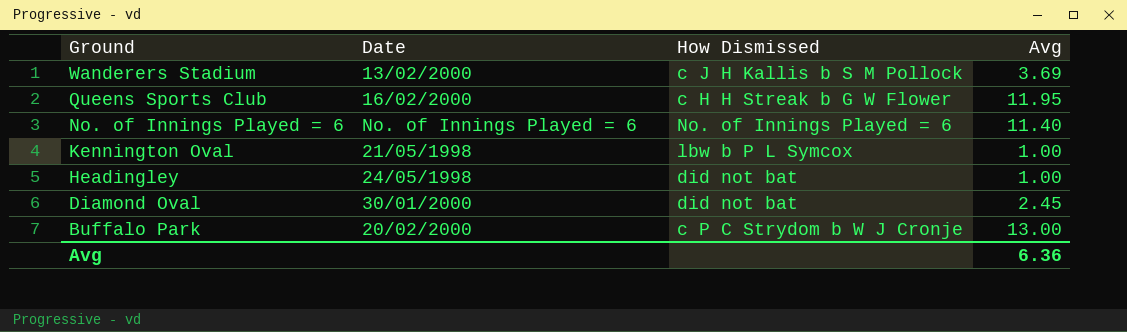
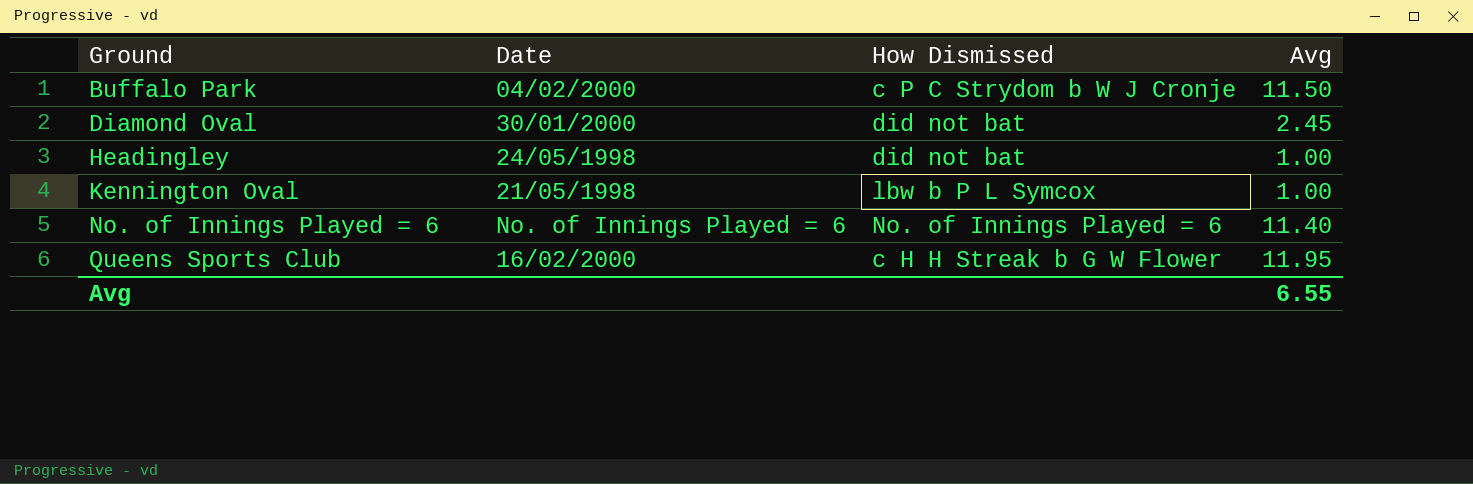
row order: Ground descending -> Ground ascending
row Wanderers Stadium: 13/02/2000 | c J H Kallis b S M Pollock | 3.69 -> none
Buffalo Park | Date: 20/02/2000 -> 04/02/2000
Buffalo Park | Avg: 13.00 -> 11.50
Avg | Avg: 6.36 -> 6.55

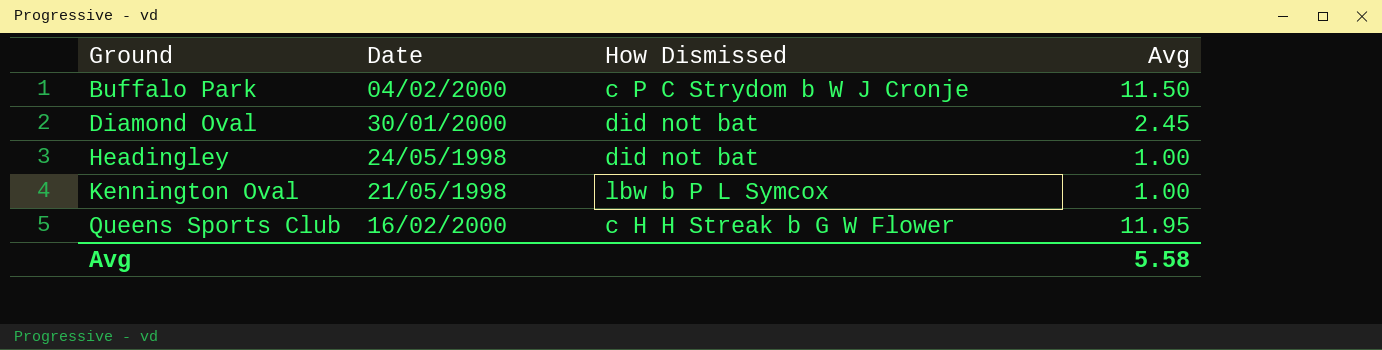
row No. of Innings Played = 6: No. of Innings Played = 6 | No. of Innings Played = 6 | 11.40 -> none
Avg | Avg: 6.55 -> 5.58

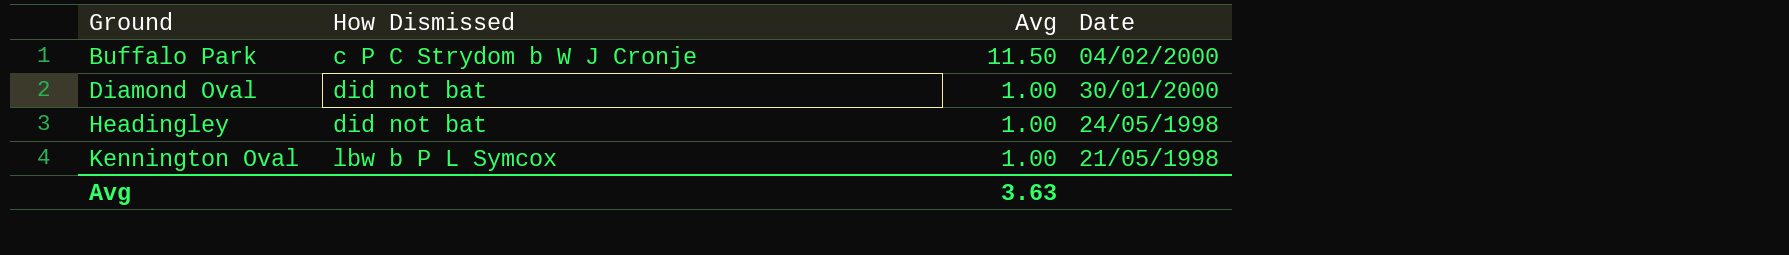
column Date | position: 2 -> 4
row Queens Sports Club: 16/02/2000 | c H H Streak b G W Flower | 11.95 -> none
Diamond Oval | Avg: 2.45 -> 1.00
Avg | Avg: 5.58 -> 3.63

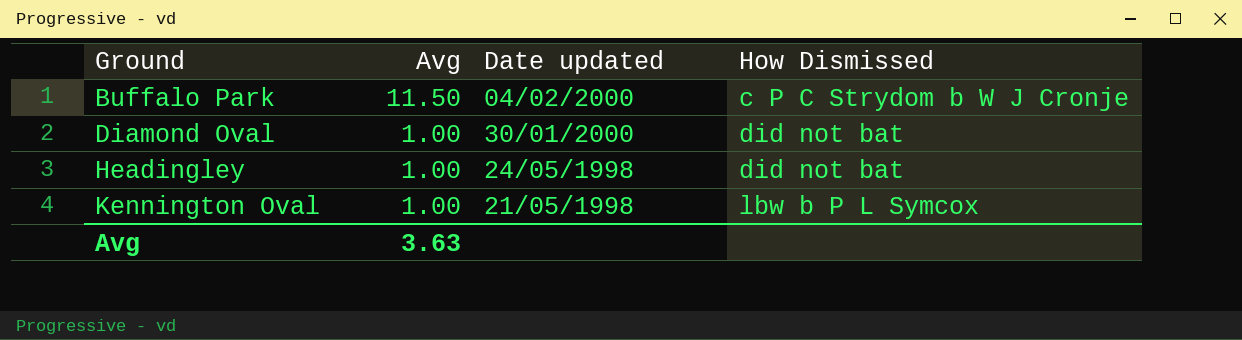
column name: Date -> Date updated
column How Dismissed | position: 2 -> 4

